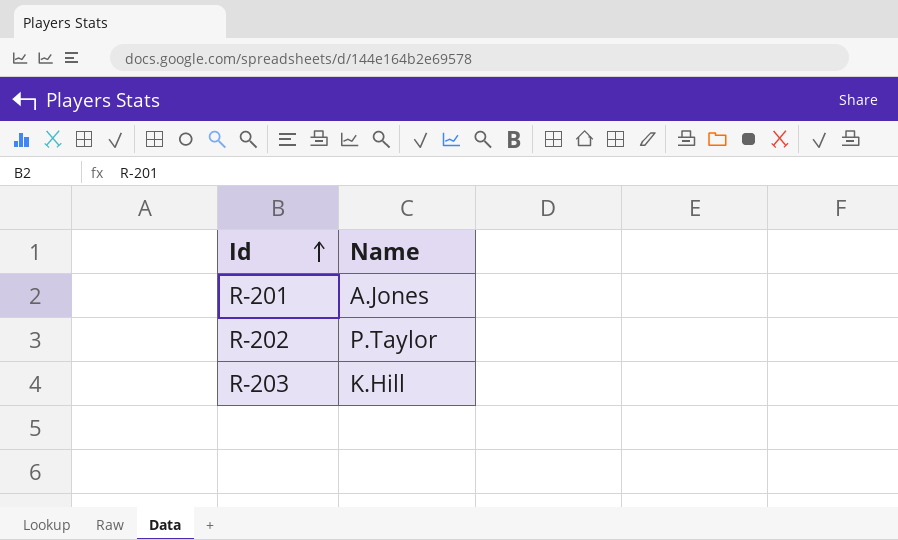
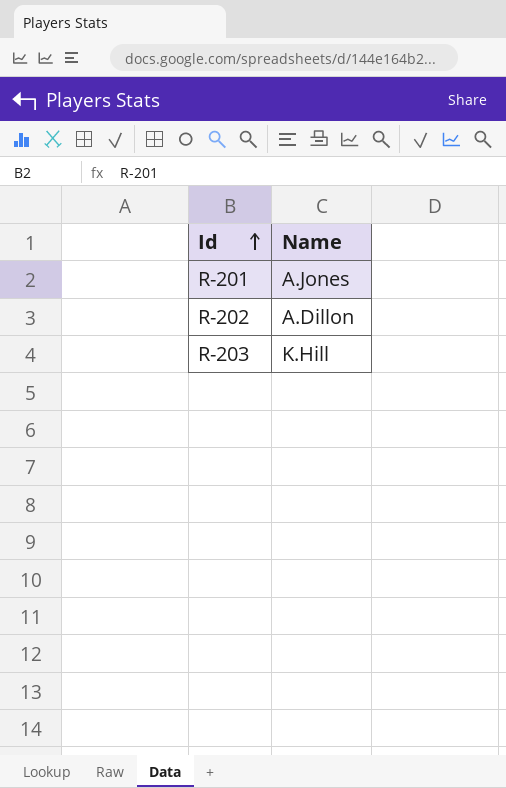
R-202 | Name: P.Taylor -> A.Dillon

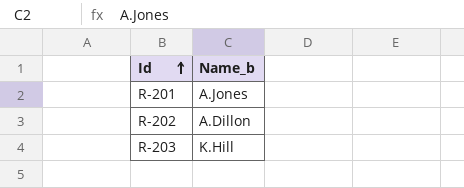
column name: Name -> Name_b

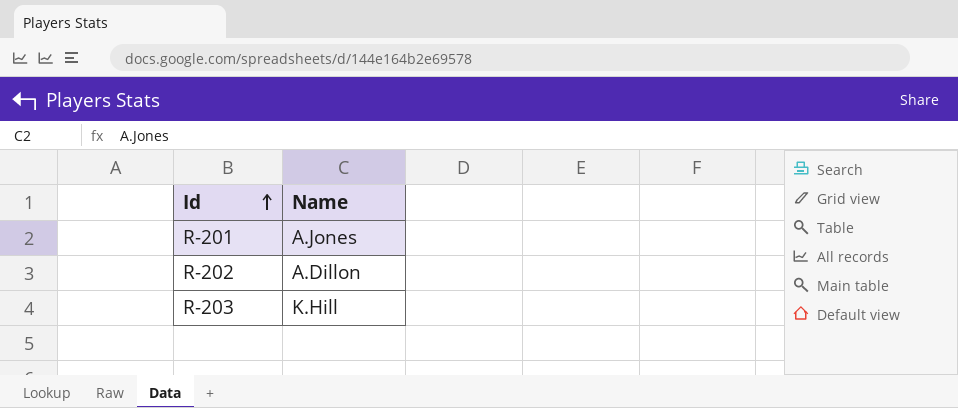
column name: Name_b -> Name

